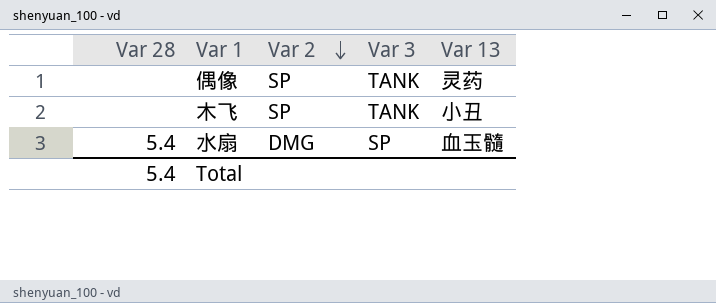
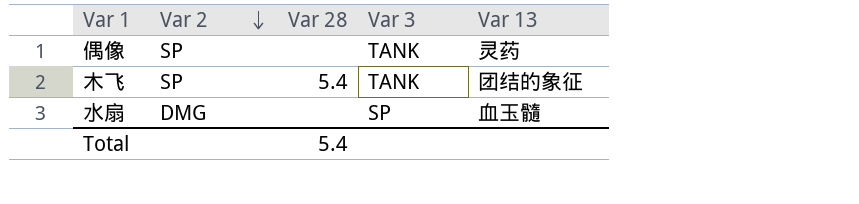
column Var 28 | position: 1 -> 3
木飞 | Var 28: none -> 5.4
木飞 | Var 13: 小丑 -> 团结的象征
水扇 | Var 28: 5.4 -> none

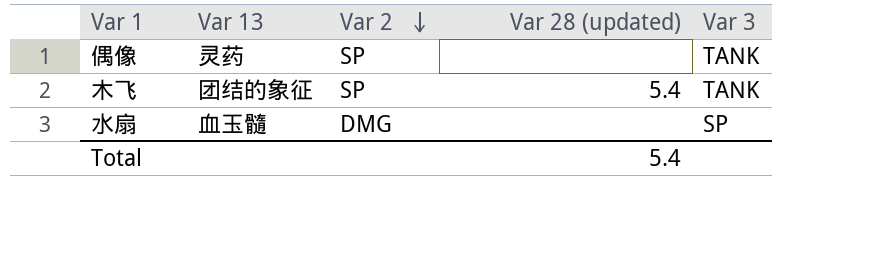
column Var 13 | position: 5 -> 2
column name: Var 28 -> Var 28 (updated)

